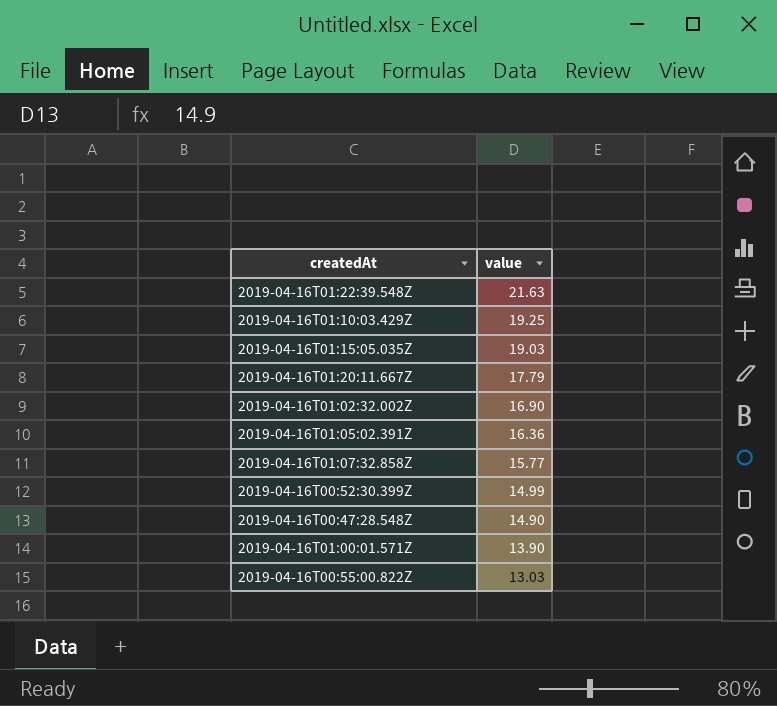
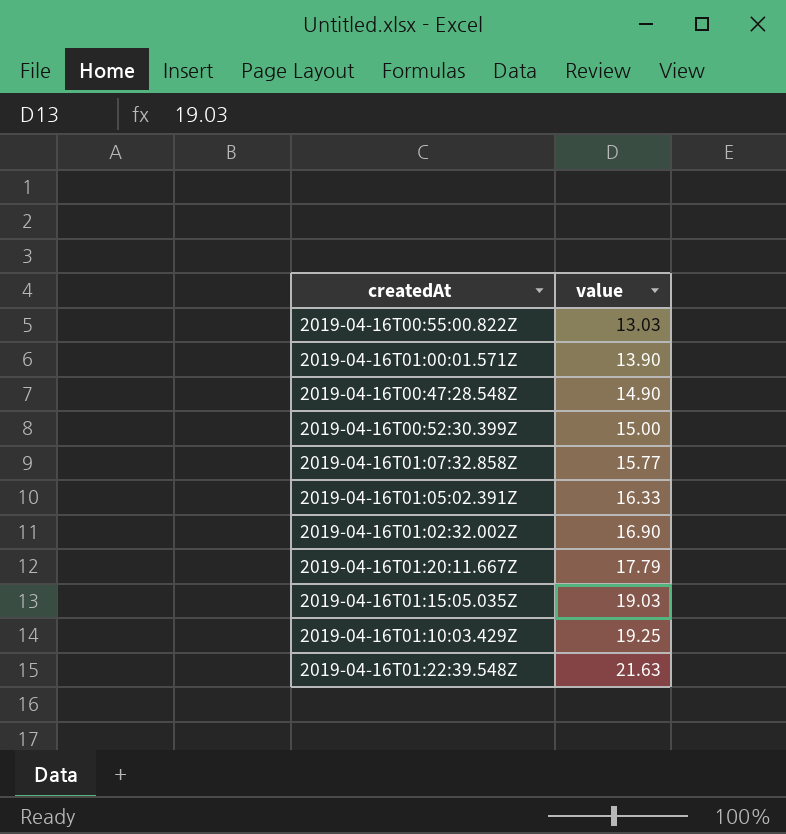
row order: value descending -> value ascending
2019-04-16T00:52:30.399Z | value: 14.99 -> 15.00
2019-04-16T01:05:02.391Z | value: 16.36 -> 16.33

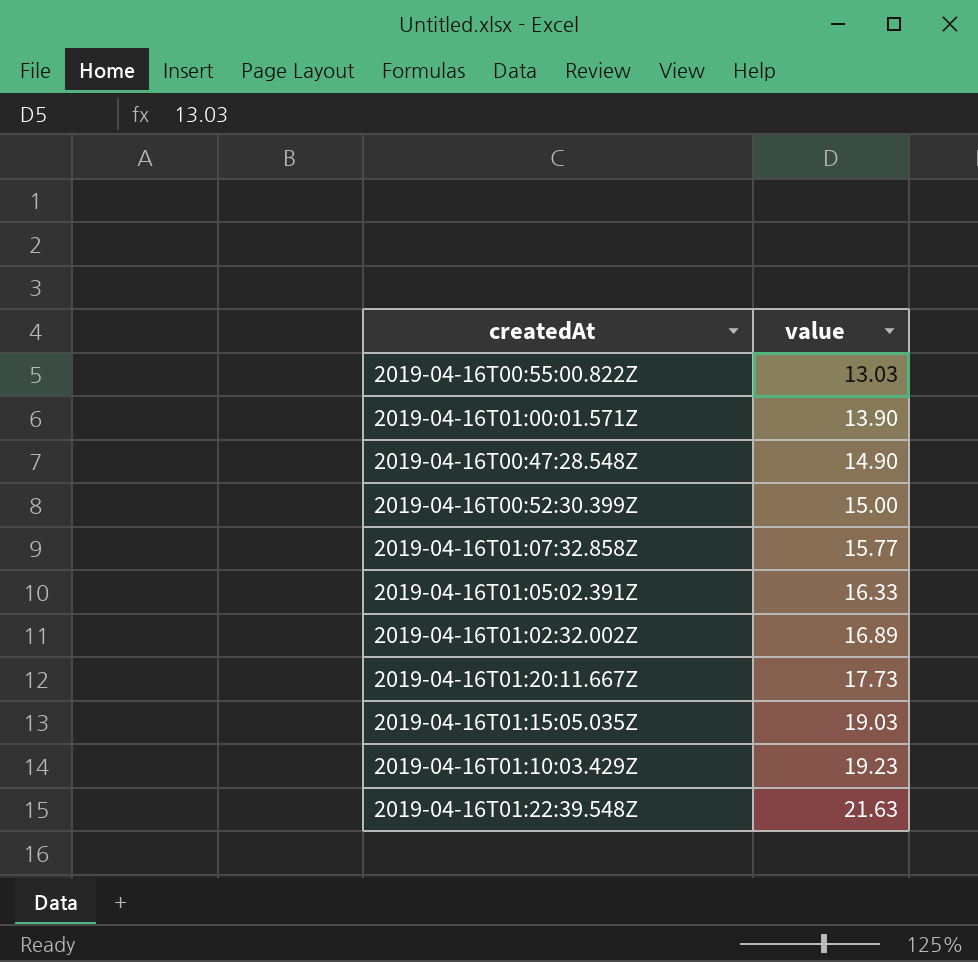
2019-04-16T01:02:32.002Z | value: 16.90 -> 16.89
2019-04-16T01:20:11.667Z | value: 17.79 -> 17.73
2019-04-16T01:10:03.429Z | value: 19.25 -> 19.23

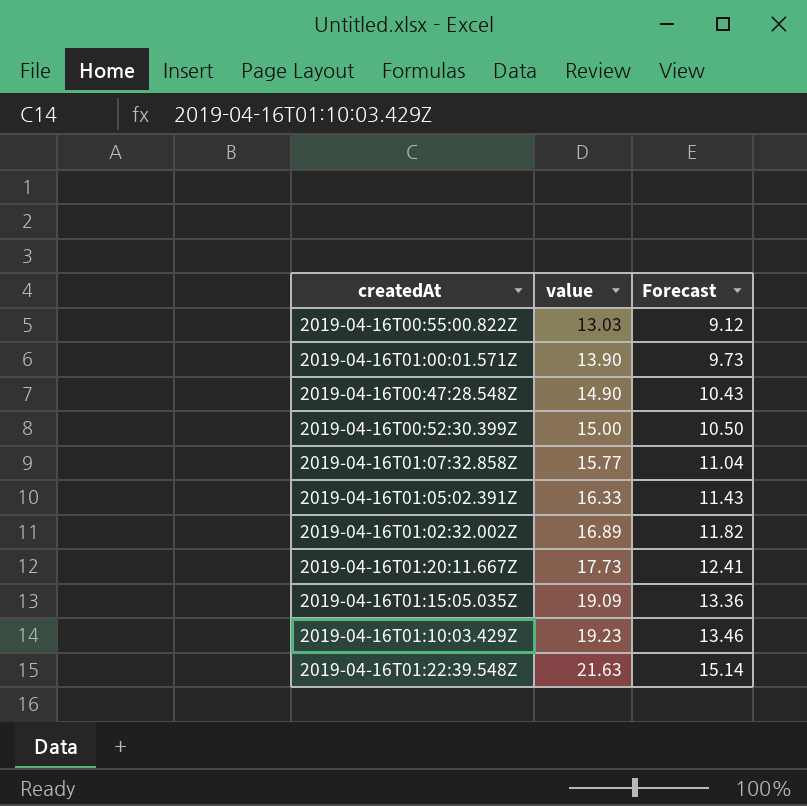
column Forecast | formula: none -> [value] * 0.7
2019-04-16T01:15:05.035Z | value: 19.03 -> 19.09

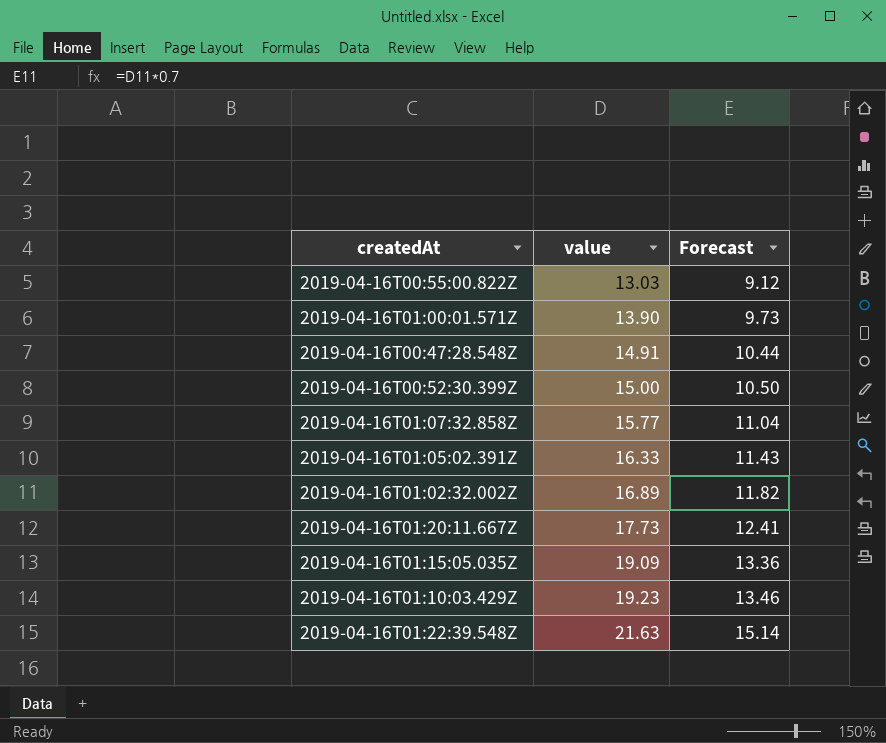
2019-04-16T00:47:28.548Z | value: 14.90 -> 14.91
2019-04-16T00:47:28.548Z | Forecast: 10.43 -> 10.44

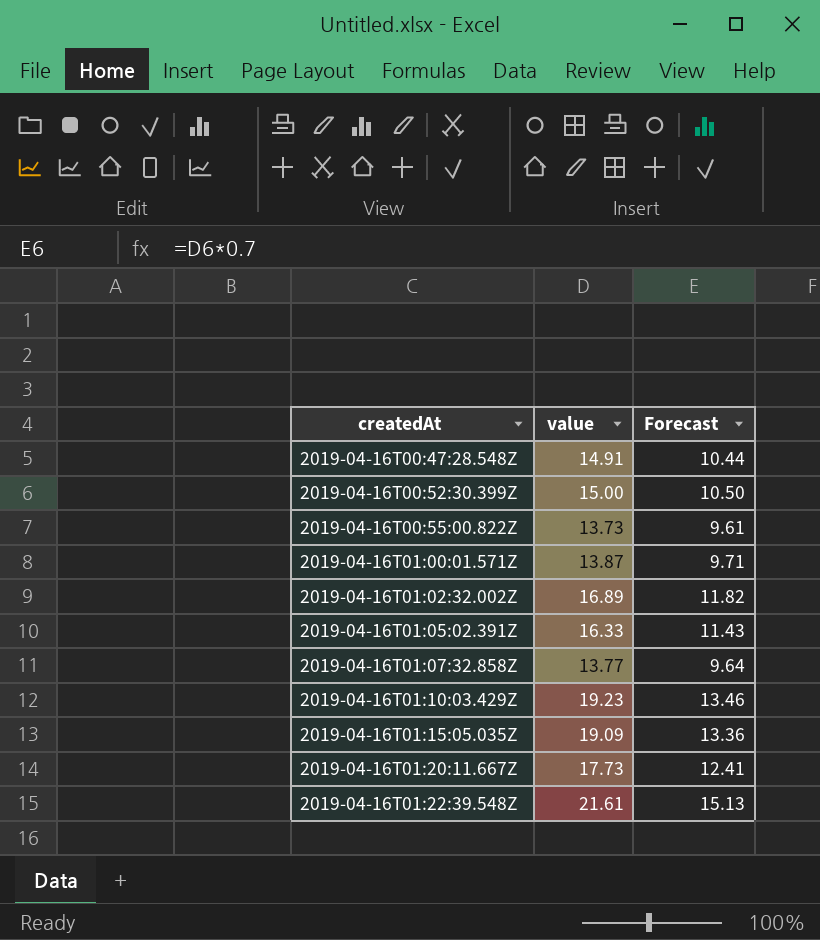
row order: value ascending -> createdAt ascending
2019-04-16T00:55:00.822Z | value: 13.03 -> 13.73
2019-04-16T00:55:00.822Z | Forecast: 9.12 -> 9.61
2019-04-16T01:00:01.571Z | value: 13.90 -> 13.87
2019-04-16T01:00:01.571Z | Forecast: 9.73 -> 9.71
2019-04-16T01:07:32.858Z | value: 15.77 -> 13.77
2019-04-16T01:07:32.858Z | Forecast: 11.04 -> 9.64
2019-04-16T01:22:39.548Z | value: 21.63 -> 21.61
2019-04-16T01:22:39.548Z | Forecast: 15.14 -> 15.13

